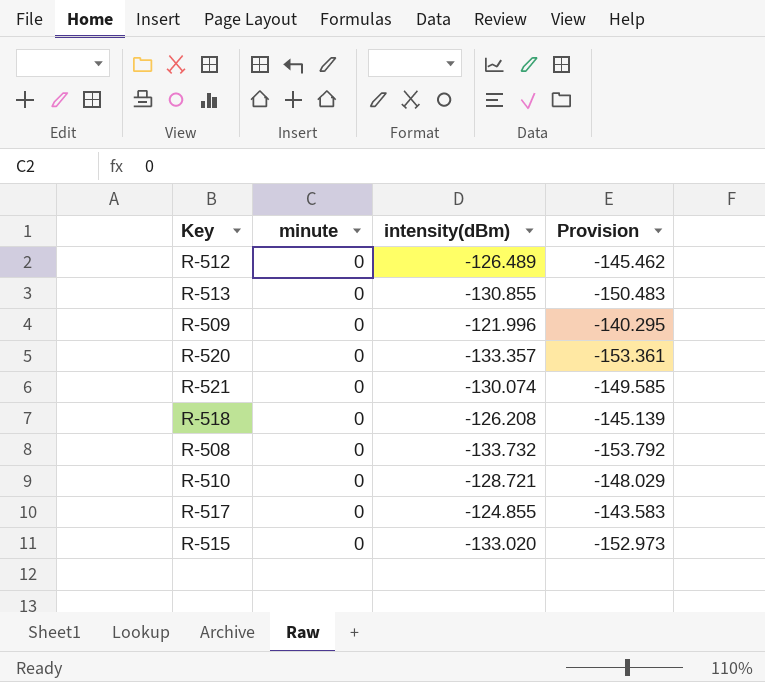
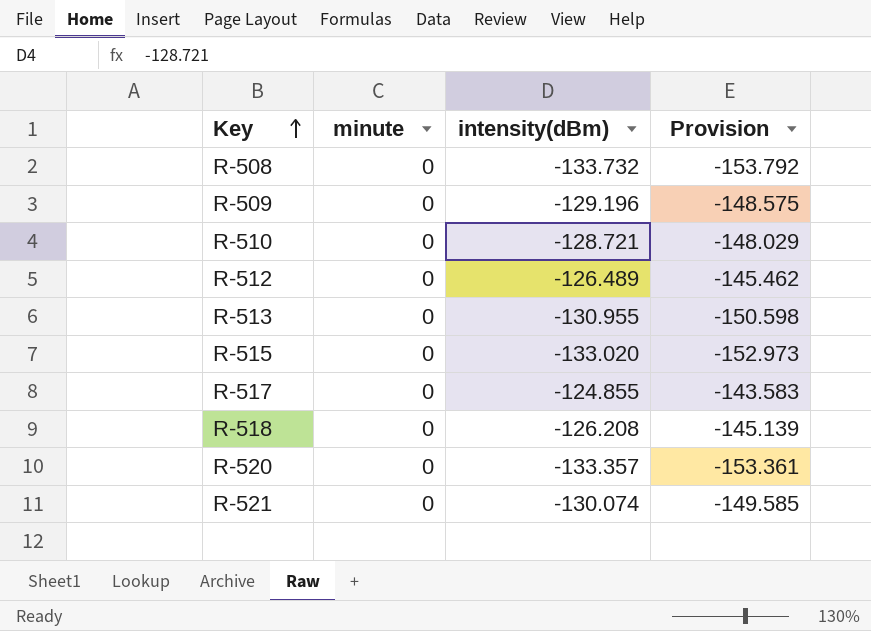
row order: none -> Key ascending
R-509 | intensity(dBm): -121.996 -> -129.196
R-509 | Provision: -140.295 -> -148.575
R-513 | intensity(dBm): -130.855 -> -130.955
R-513 | Provision: -150.483 -> -150.598

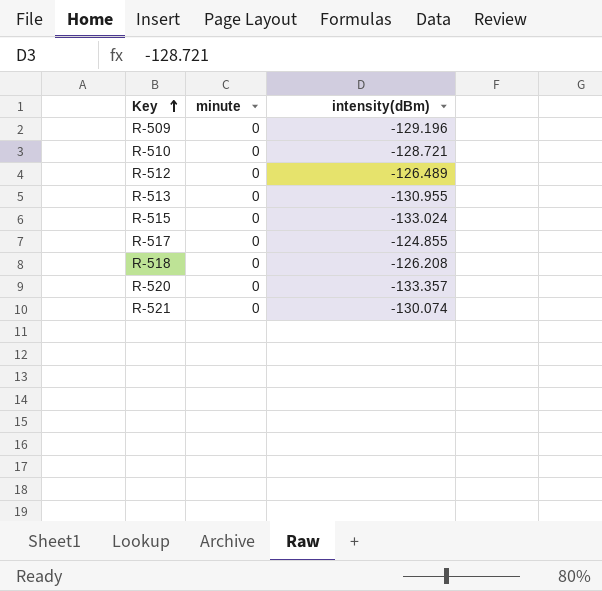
column Provision | formula: [intensity(dBm)] * 1.15 -> none
row R-508: 0 | -133.732 | -153.792 -> none
R-515 | intensity(dBm): -133.020 -> -133.024

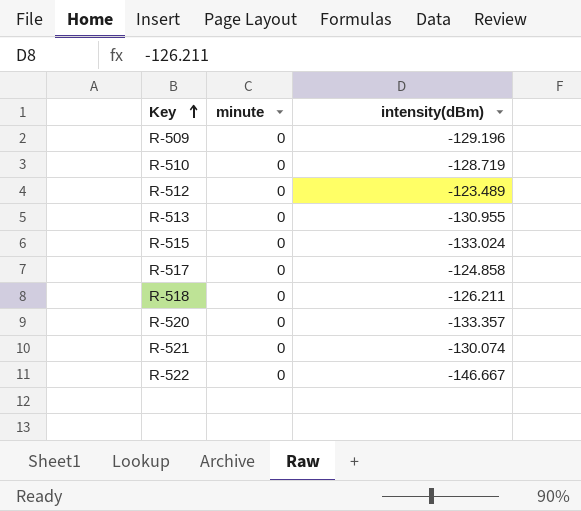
R-510 | intensity(dBm): -128.721 -> -128.719
R-512 | intensity(dBm): -126.489 -> -123.489
R-517 | intensity(dBm): -124.855 -> -124.858
R-518 | intensity(dBm): -126.208 -> -126.211
row R-522: none -> 0 | -146.667

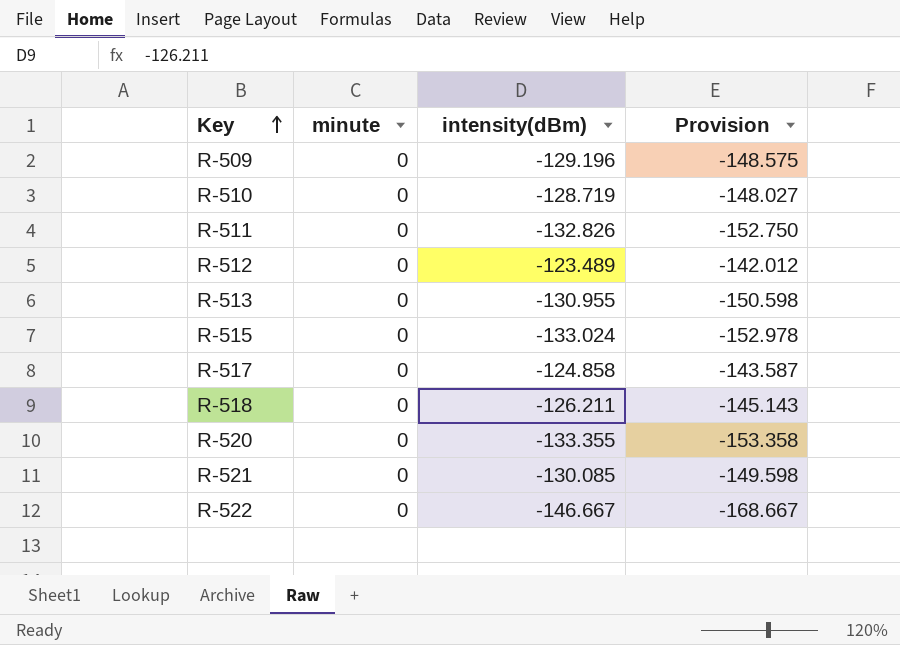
column Provision | formula: none -> [intensity(dBm)] * 1.15
row R-511: none -> 0 | -132.826 | -152.750
R-520 | intensity(dBm): -133.357 -> -133.355
R-521 | intensity(dBm): -130.074 -> -130.085

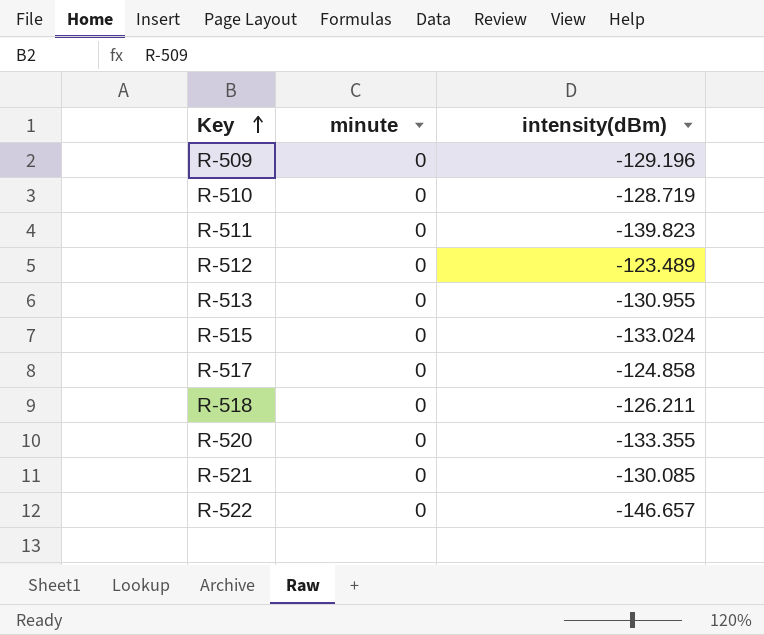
column Provision | formula: [intensity(dBm)] * 1.15 -> none
R-511 | intensity(dBm): -132.826 -> -139.823
R-522 | intensity(dBm): -146.667 -> -146.657

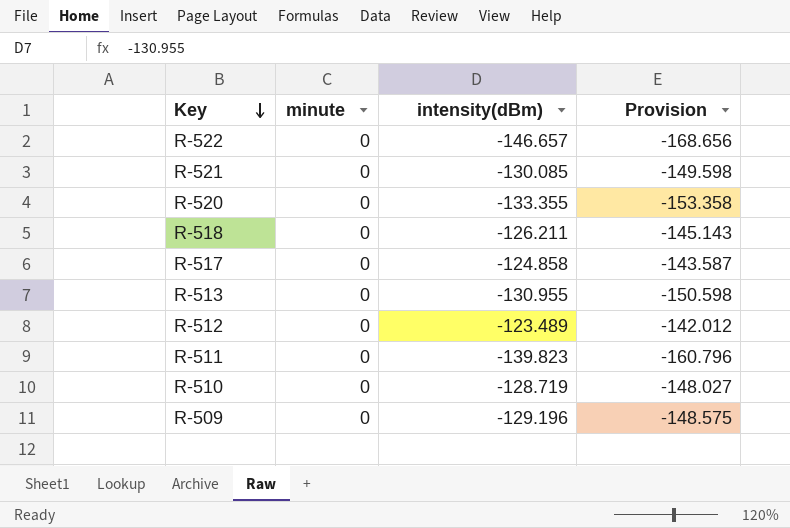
row order: Key ascending -> Key descending
column Provision | formula: none -> [intensity(dBm)] * 1.15
row R-515: 0 | -133.024 -> none

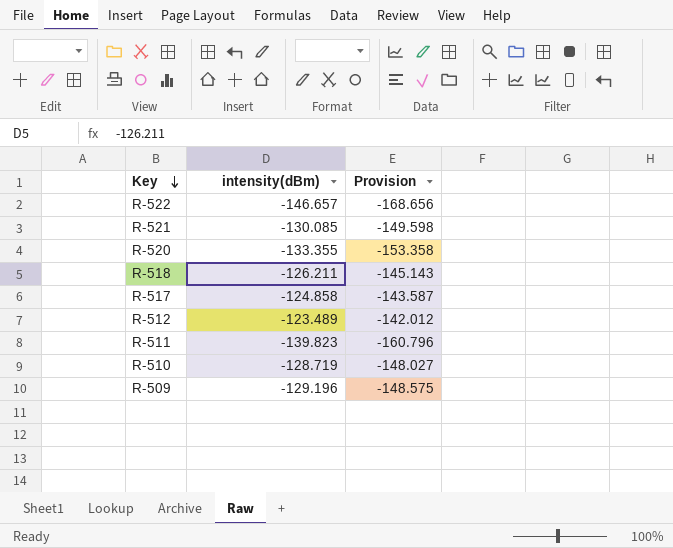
column minute | position: 2 -> none
row R-513: 0 | -130.955 | -150.598 -> none

